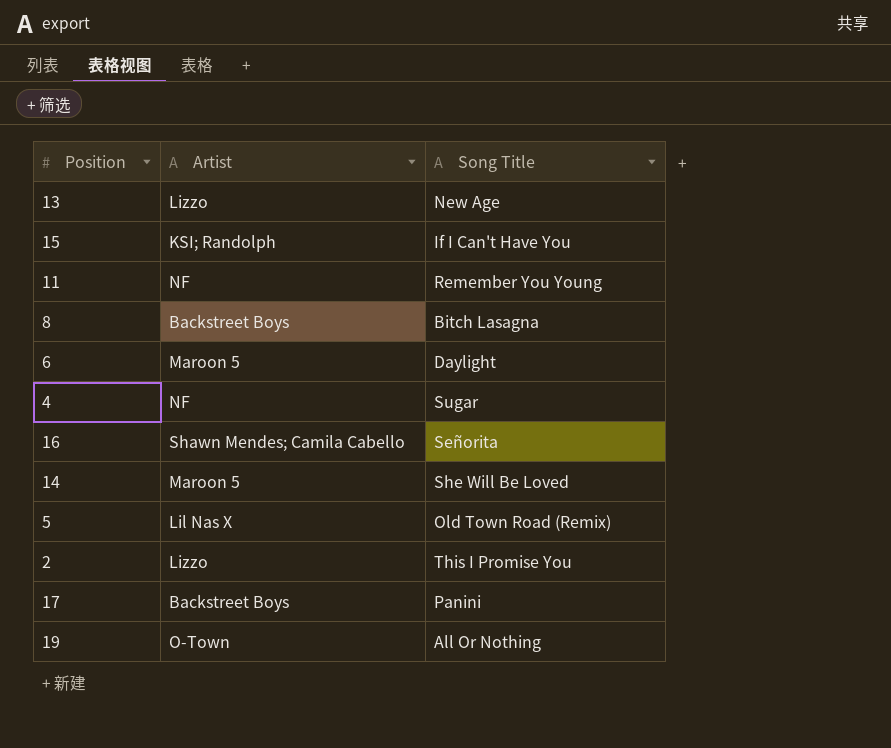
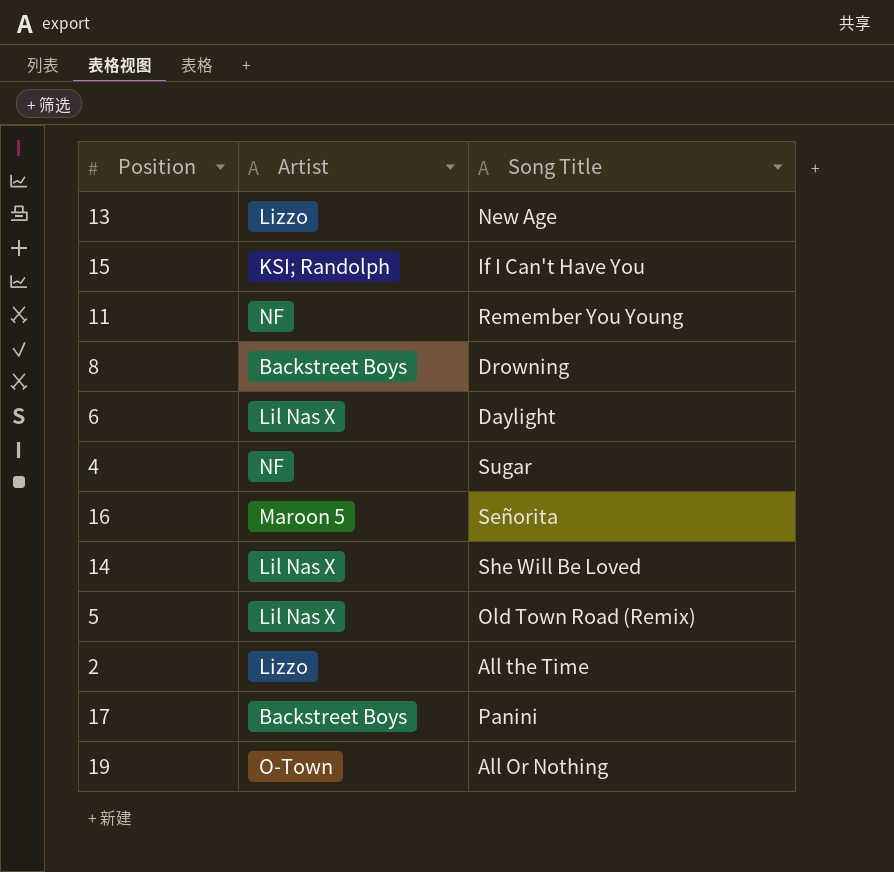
8 | Song Title: Bitch Lasagna -> Drowning
6 | Artist: Maroon 5 -> Lil Nas X
16 | Artist: Shawn Mendes; Camila Cabello -> Maroon 5
14 | Artist: Maroon 5 -> Lil Nas X
2 | Song Title: This I Promise You -> All the Time

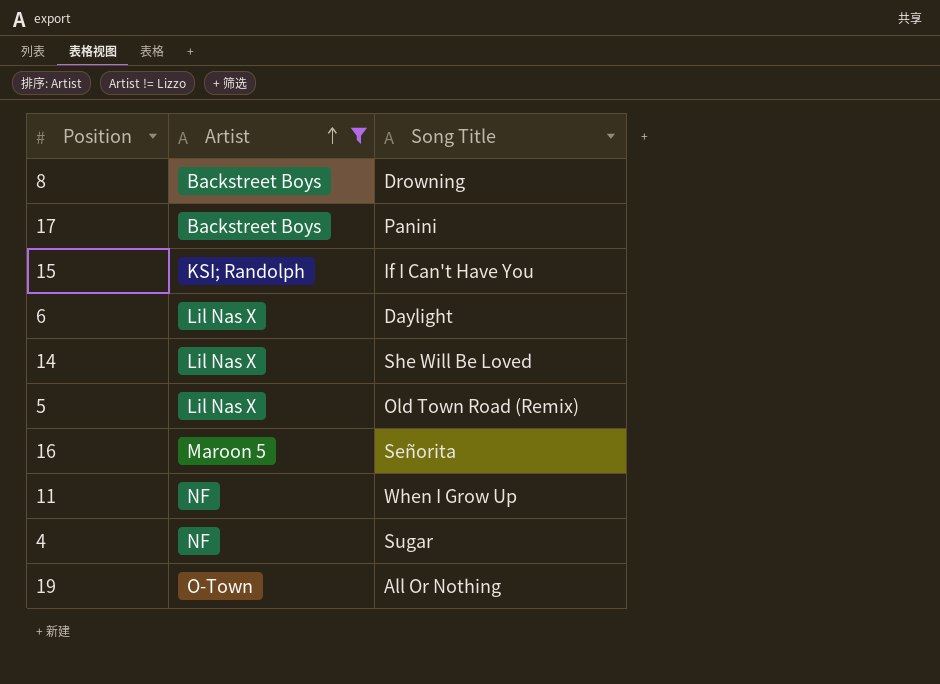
filter: none -> Artist != Lizzo
row order: none -> Artist ascending
11 | Song Title: Remember You Young -> When I Grow Up

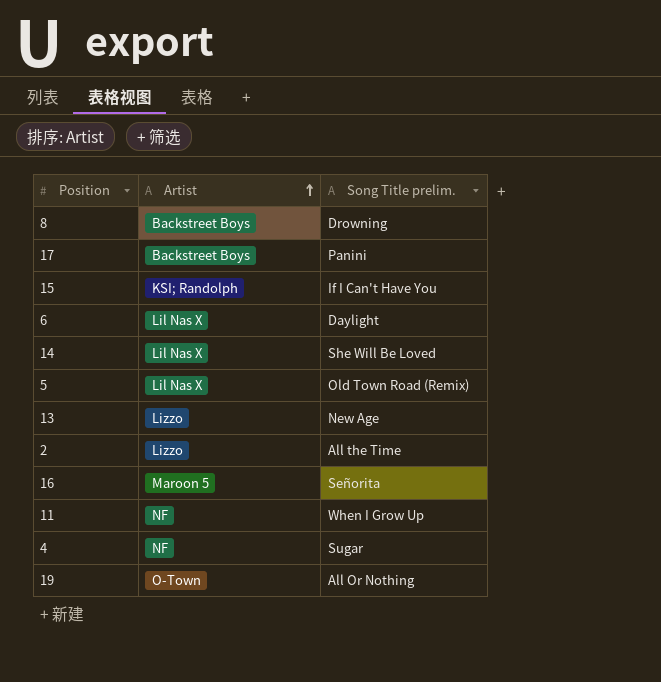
filter: Artist != Lizzo -> none
column name: Song Title -> Song Title prelim.

